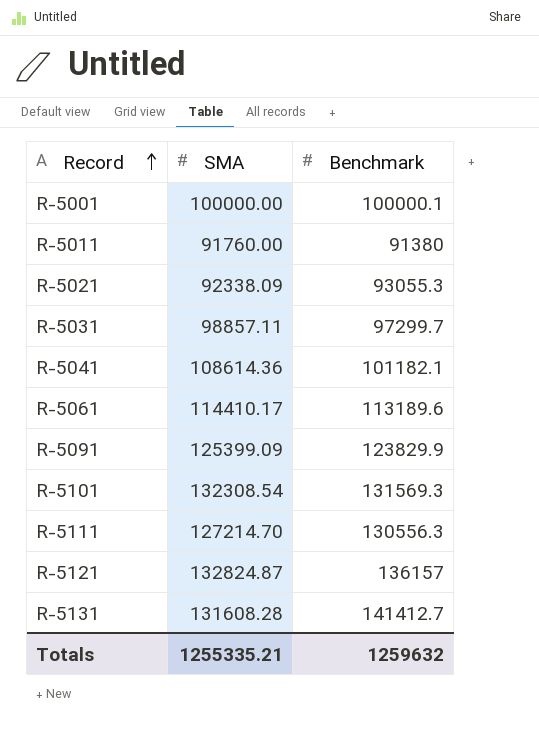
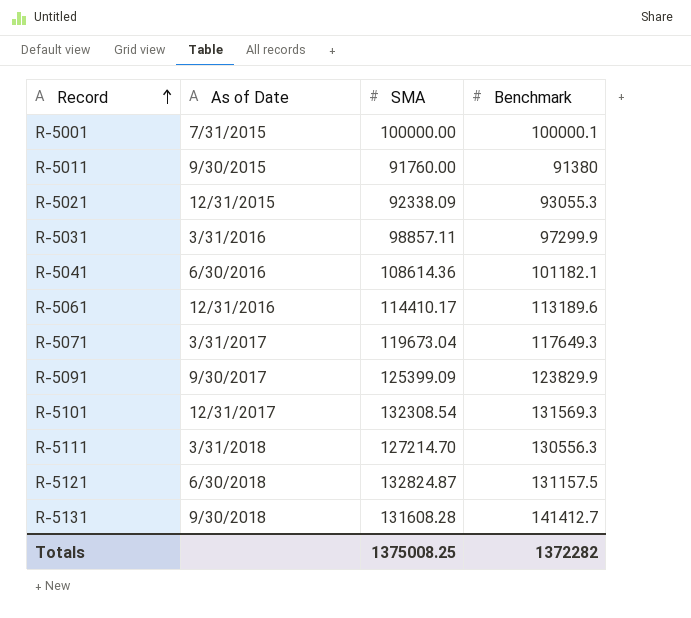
column As of Date | position: none -> 2
R-5031 | Benchmark: 97299.7 -> 97299.9
row R-5071: none -> 3/31/2017 | 119673.04 | 117649.3
R-5121 | Benchmark: 136157 -> 131157.5
Totals | SMA: 1255335.21 -> 1375008.25
Totals | Benchmark: 1259632 -> 1372282

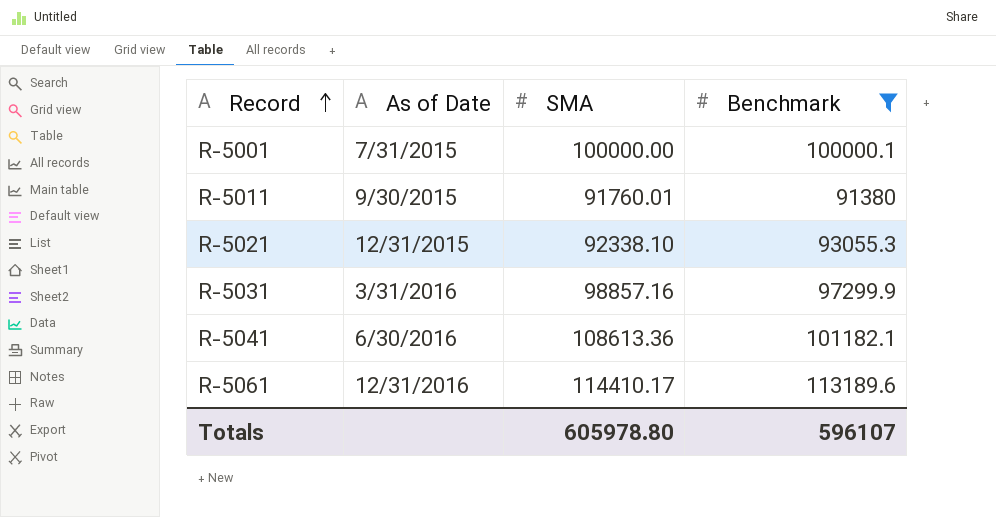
filter: none -> Benchmark <= 113189.6
R-5011 | SMA: 91760.00 -> 91760.01
R-5021 | SMA: 92338.09 -> 92338.10
R-5031 | SMA: 98857.11 -> 98857.16
R-5041 | SMA: 108614.36 -> 108613.36
Totals | SMA: 1375008.25 -> 605978.80
Totals | Benchmark: 1372282 -> 596107

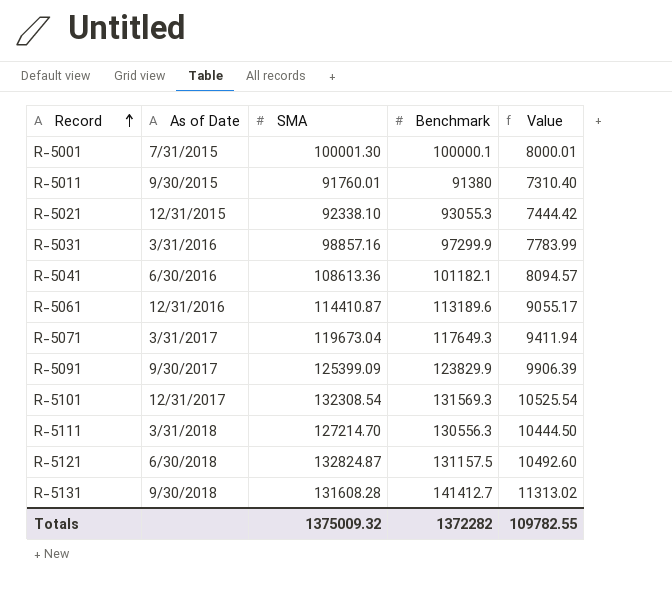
filter: Benchmark <= 113189.6 -> none
column Value | formula: none -> [Benchmark] * 0.08
R-5001 | SMA: 100000.00 -> 100001.30
R-5061 | SMA: 114410.17 -> 114410.87
Totals | SMA: 605978.80 -> 1375009.32
Totals | Benchmark: 596107 -> 1372282

